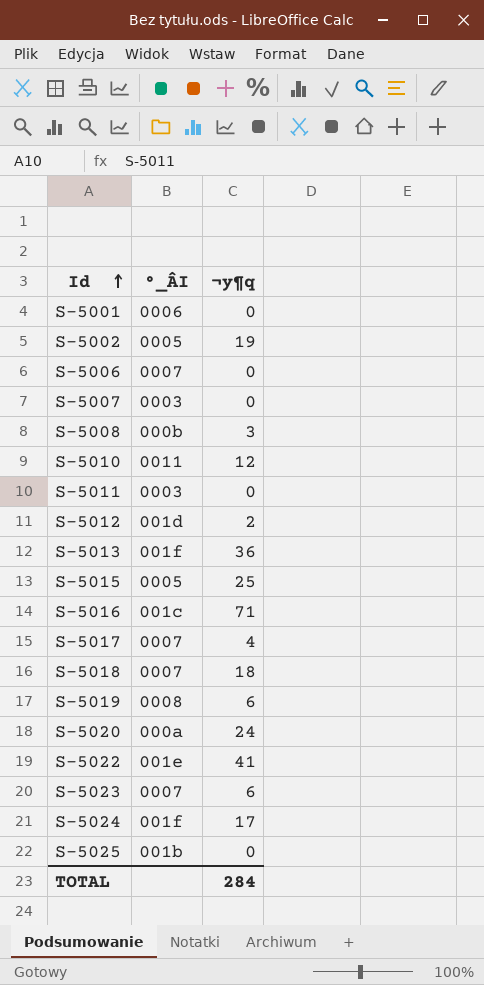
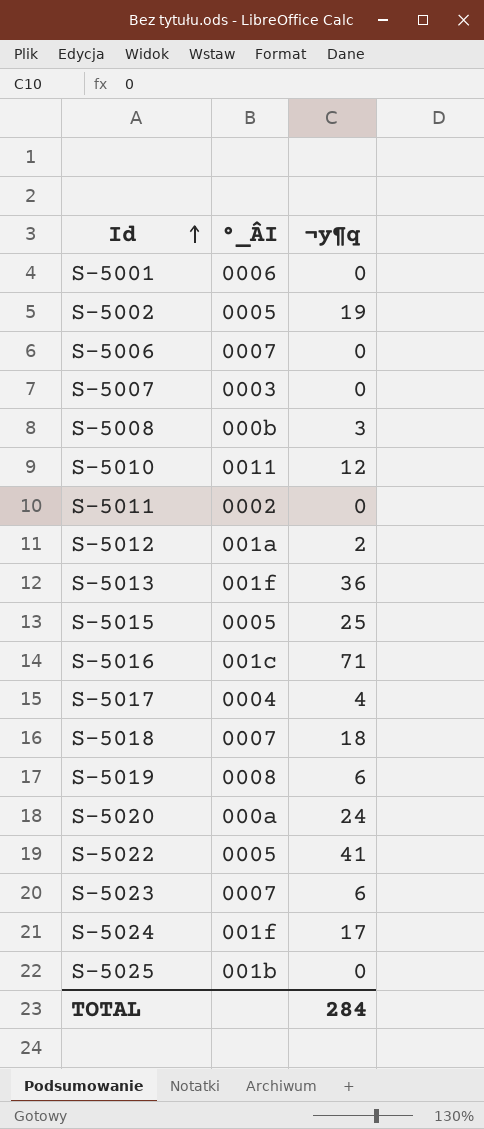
S-5011 | °_ÂI: 0003 -> 0002
S-5012 | °_ÂI: 001d -> 001a
S-5017 | °_ÂI: 0007 -> 0004
S-5022 | °_ÂI: 001e -> 0005

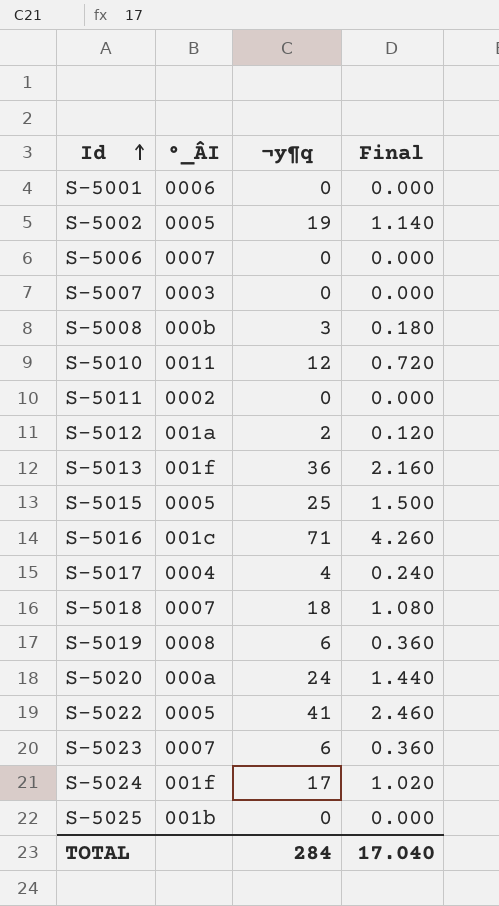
column Final | formula: none -> [¬y¶q] * 0.06

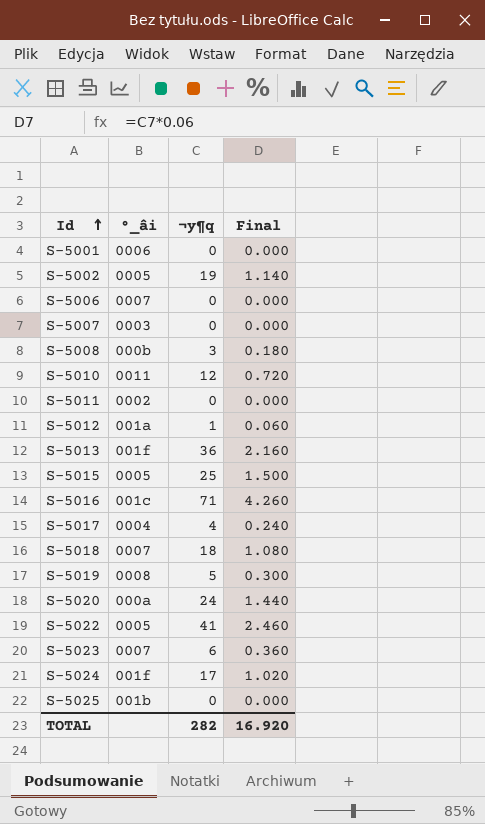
column name: °_ÂI -> °_âi
S-5012 | ¬y¶q: 2 -> 1
S-5012 | Final: 0.120 -> 0.060
S-5019 | ¬y¶q: 6 -> 5
S-5019 | Final: 0.360 -> 0.300
TOTAL | ¬y¶q: 284 -> 282
TOTAL | Final: 17.040 -> 16.920

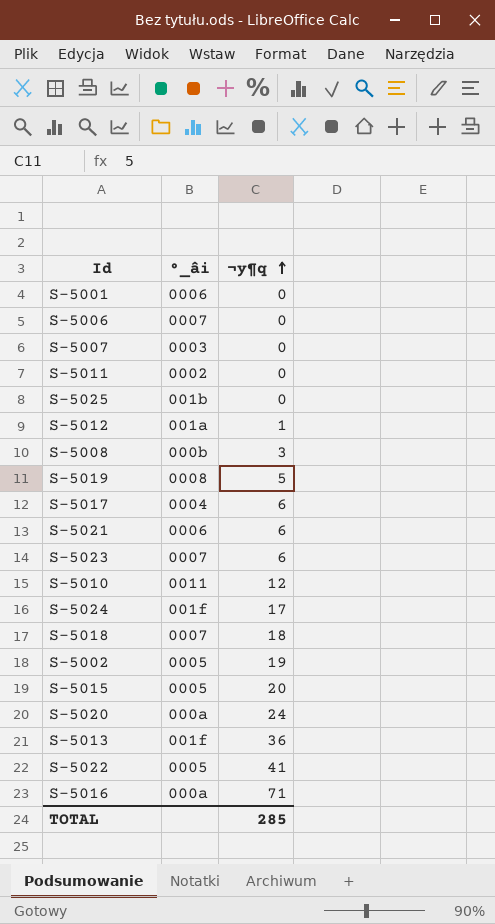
row order: Id ascending -> ¬y¶q ascending
column Final | formula: [¬y¶q] * 0.06 -> none
S-5017 | ¬y¶q: 4 -> 6
row S-5021: none -> 0006 | 6
S-5015 | ¬y¶q: 25 -> 20
S-5016 | °_âi: 001c -> 000a
TOTAL | ¬y¶q: 282 -> 285

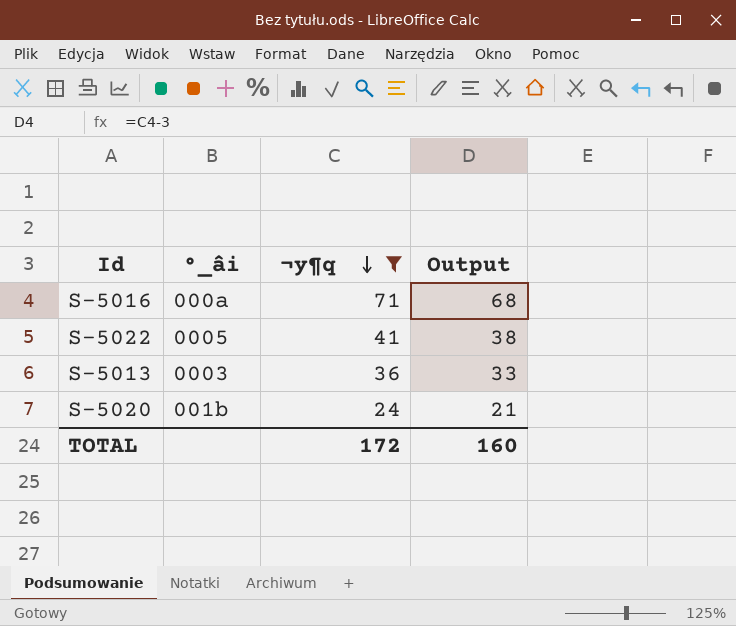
filter: none -> ¬y¶q >= 24
row order: ¬y¶q ascending -> ¬y¶q descending
column Output | formula: none -> [¬y¶q] - 3
S-5013 | °_âi: 001f -> 0003
S-5020 | °_âi: 000a -> 001b
TOTAL | ¬y¶q: 285 -> 172

